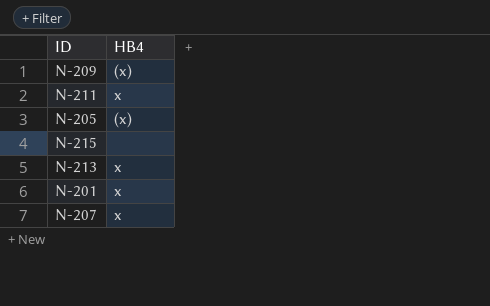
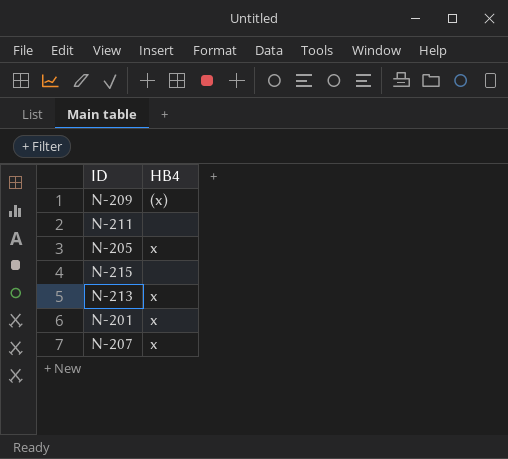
N-211 | HB4: x -> none
N-205 | HB4: (x) -> x

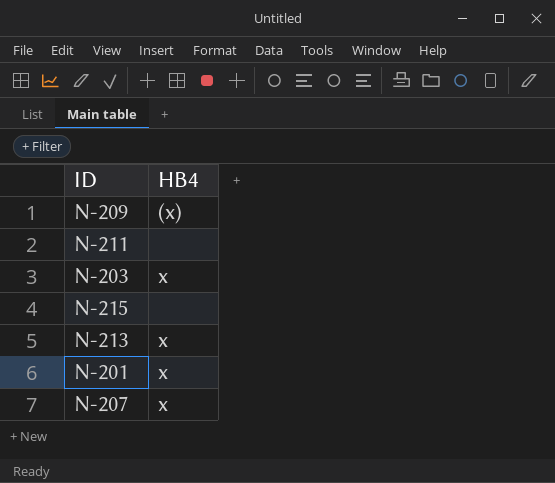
row N-205: x -> none
row N-203: none -> x

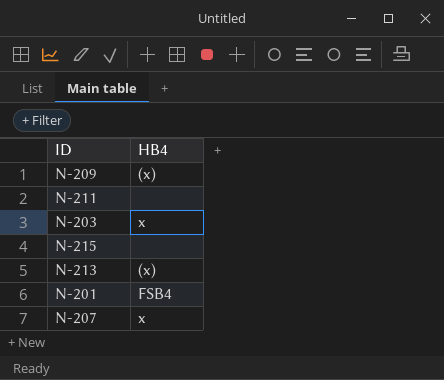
N-213 | HB4: x -> (x)
N-201 | HB4: x -> FSB4

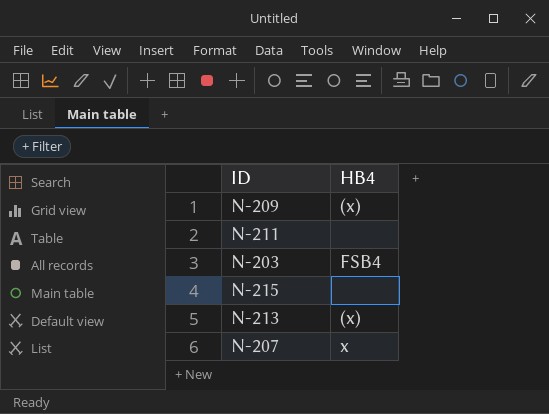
row N-201: FSB4 -> none
N-203 | HB4: x -> FSB4

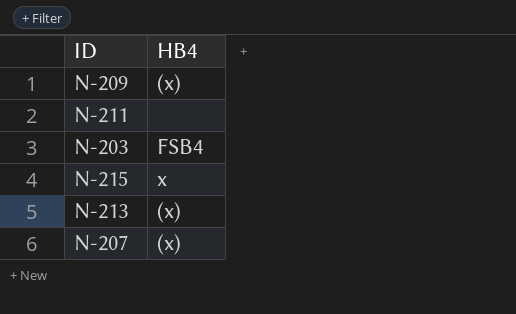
N-215 | HB4: none -> x
N-207 | HB4: x -> (x)

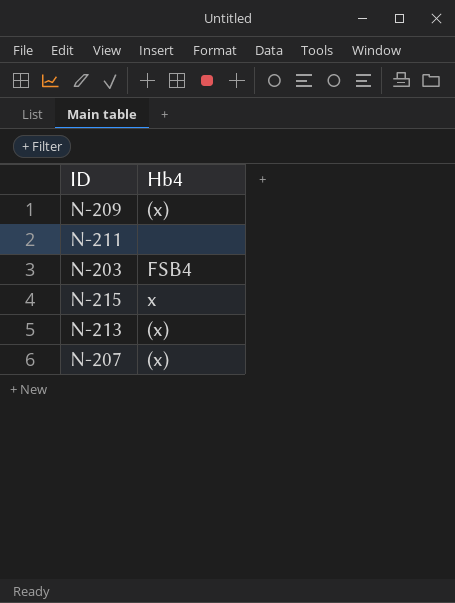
column name: HB4 -> Hb4

